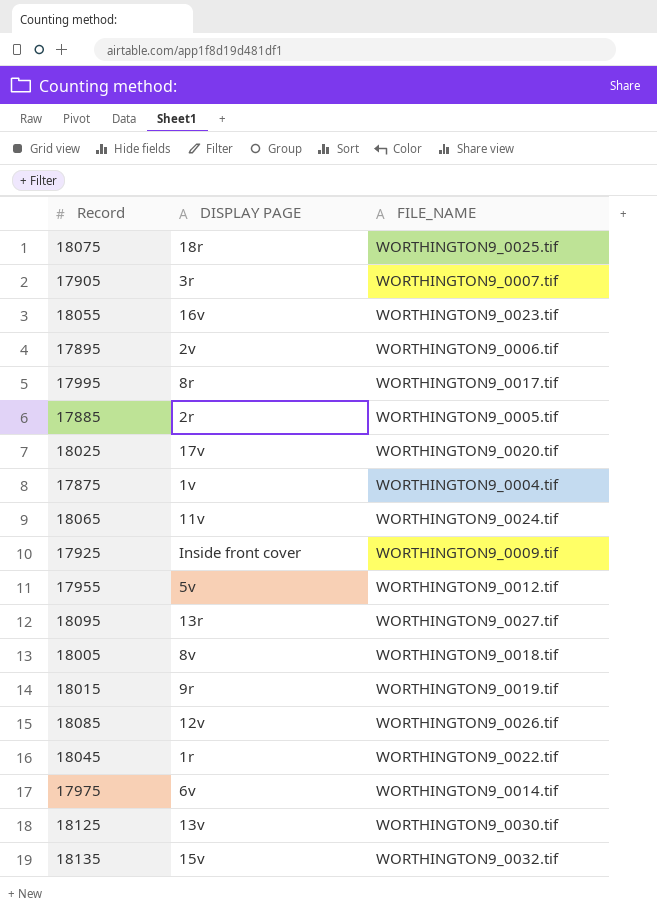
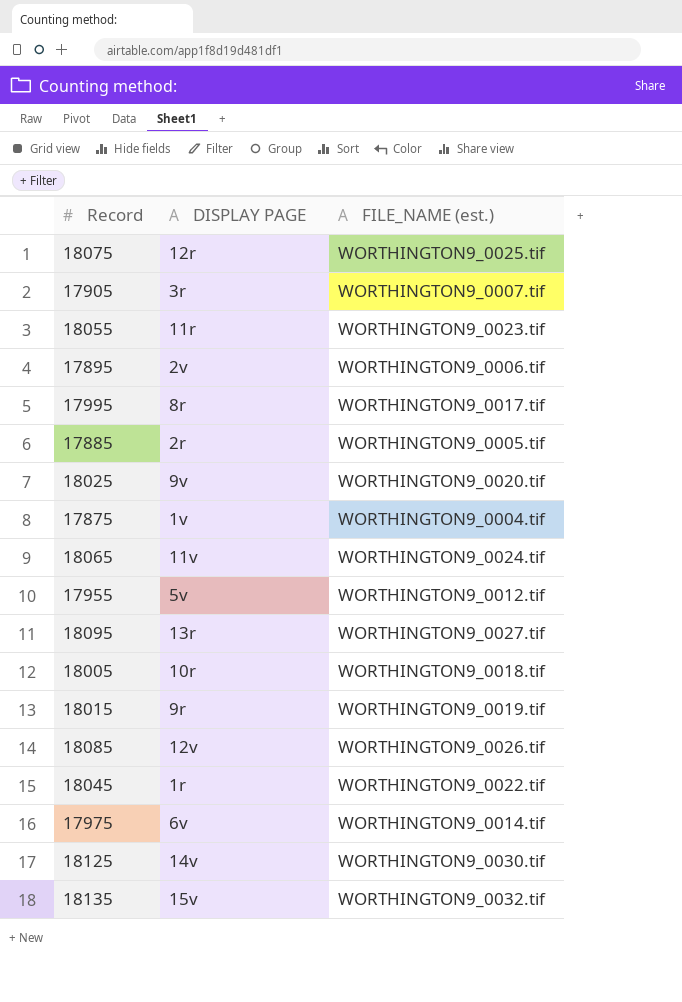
column name: FILE_NAME -> FILE_NAME (est.)
row 17925: Inside front cover | WORTHINGTON9_0009.tif -> none
18075 | DISPLAY PAGE: 18r -> 12r
18055 | DISPLAY PAGE: 16v -> 11r
18025 | DISPLAY PAGE: 17v -> 9v
18005 | DISPLAY PAGE: 8v -> 10r
18125 | DISPLAY PAGE: 13v -> 14v

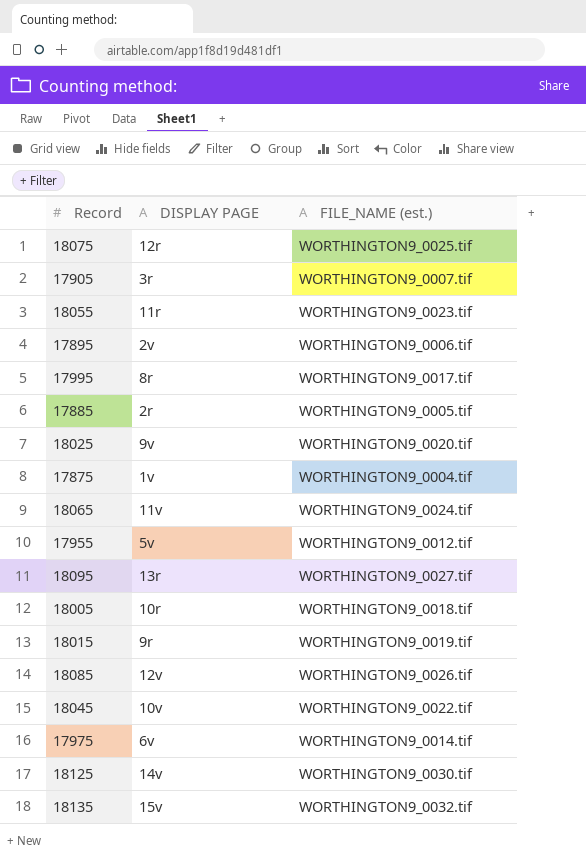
18045 | DISPLAY PAGE: 1r -> 10v

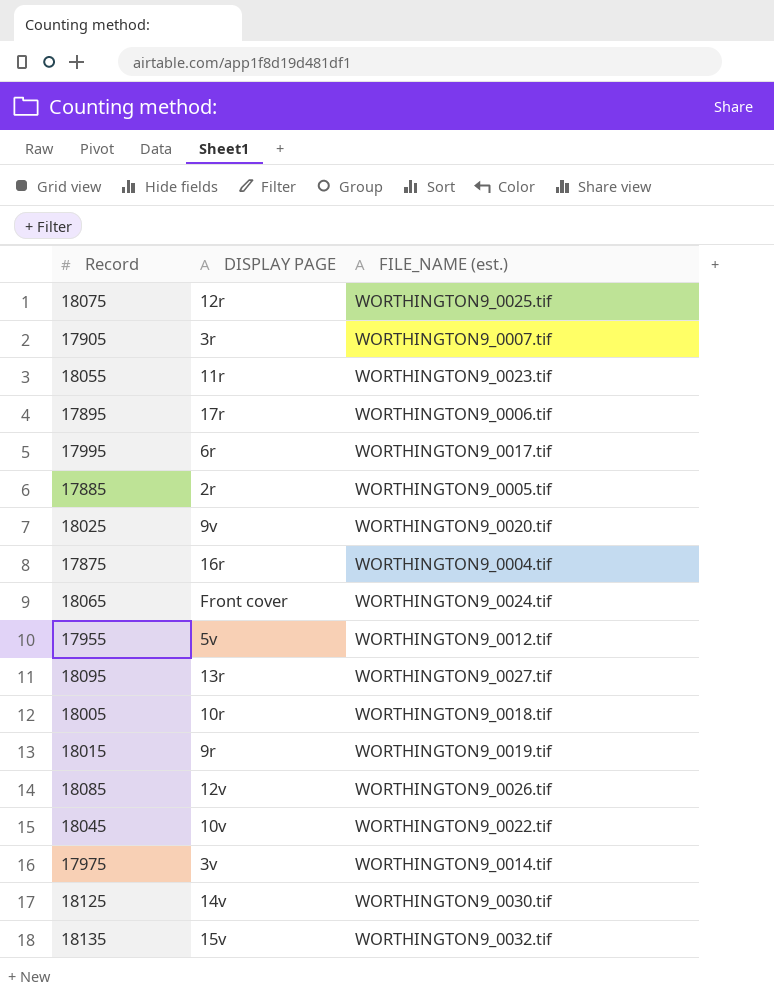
17895 | DISPLAY PAGE: 2v -> 17r
17995 | DISPLAY PAGE: 8r -> 6r
17875 | DISPLAY PAGE: 1v -> 16r
18065 | DISPLAY PAGE: 11v -> Front cover
17975 | DISPLAY PAGE: 6v -> 3v

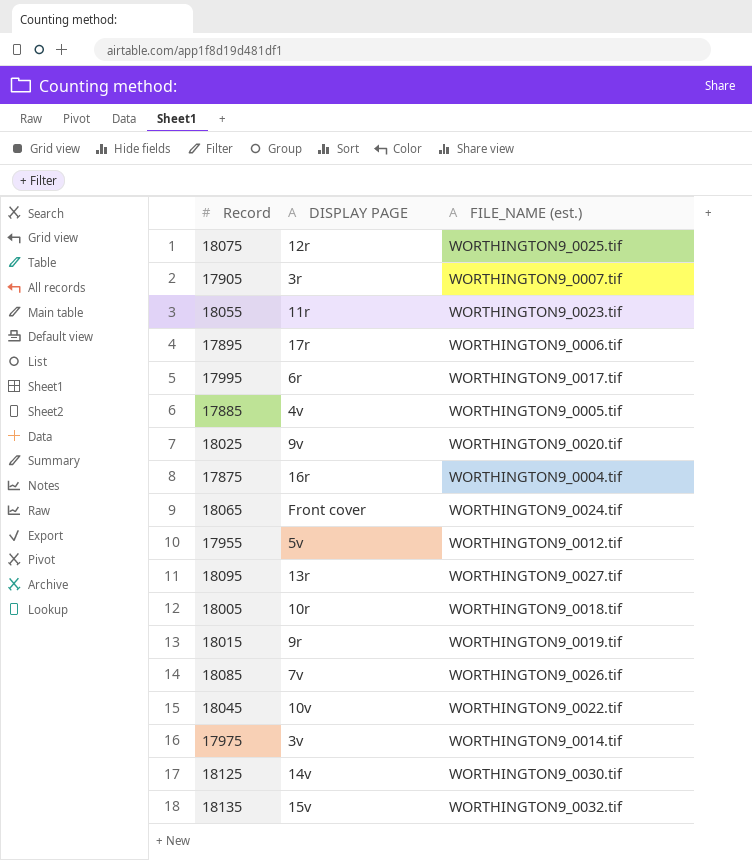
17885 | DISPLAY PAGE: 2r -> 4v
18085 | DISPLAY PAGE: 12v -> 7v

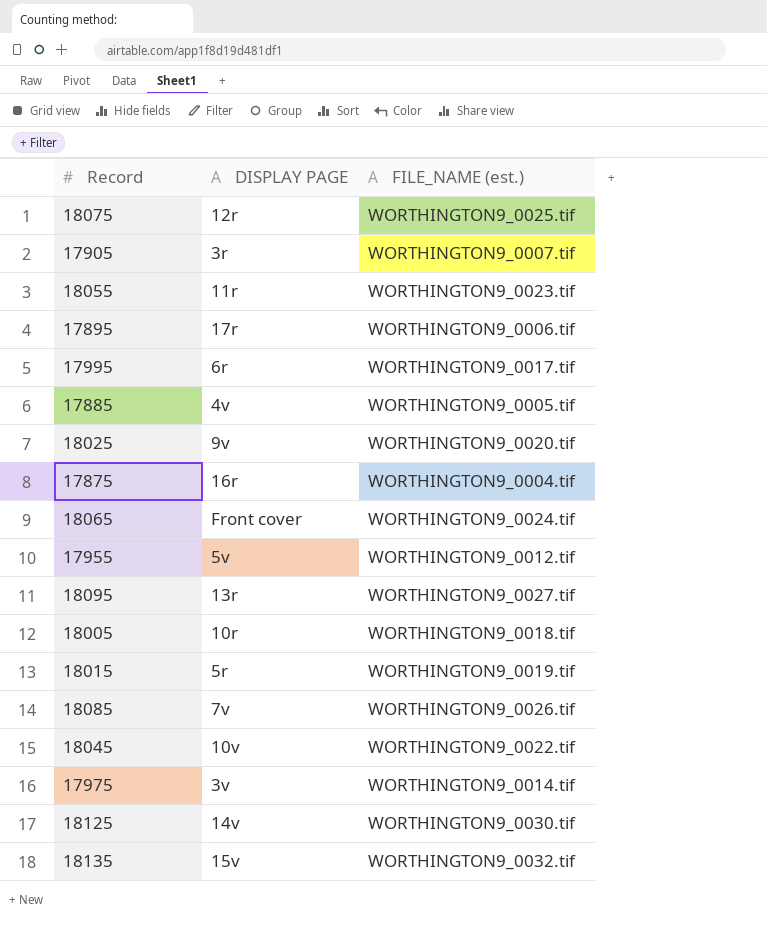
18015 | DISPLAY PAGE: 9r -> 5r

